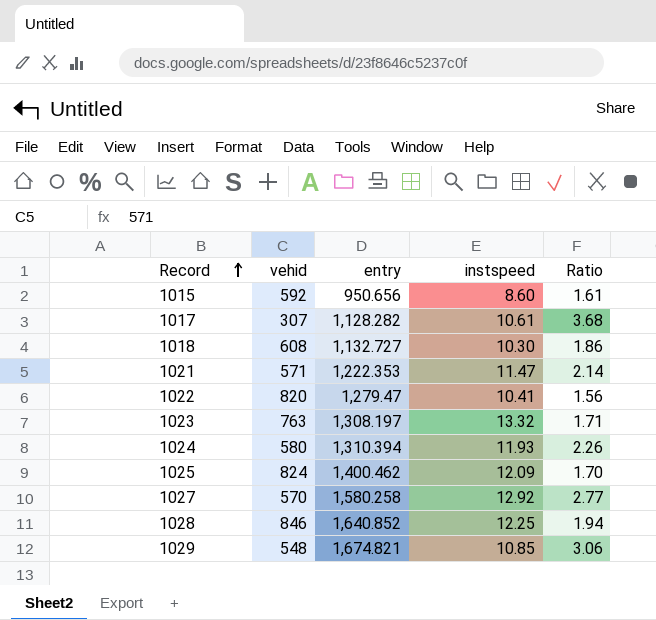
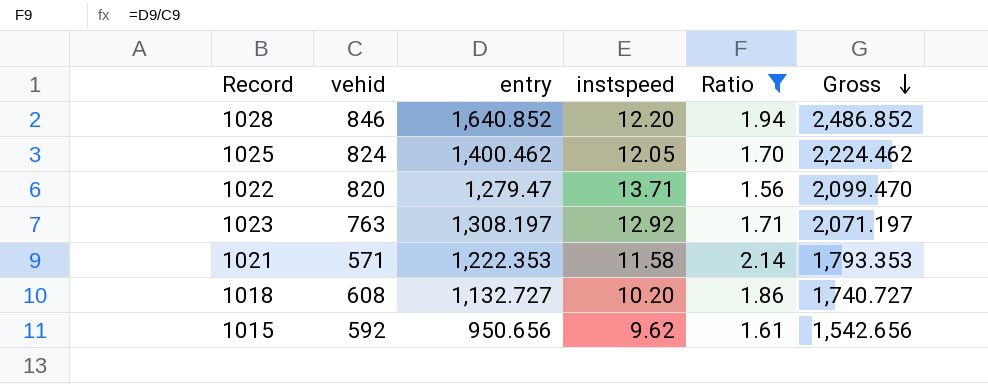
filter: none -> Ratio <= 2.14
row order: Record ascending -> Gross descending
column Gross | formula: none -> [vehid] + [entry]
1028 | instspeed: 12.25 -> 12.20
1025 | instspeed: 12.09 -> 12.05
1022 | instspeed: 10.41 -> 13.71
1023 | instspeed: 13.32 -> 12.92
1021 | instspeed: 11.47 -> 11.58
1018 | instspeed: 10.30 -> 10.20
1015 | instspeed: 8.60 -> 9.62

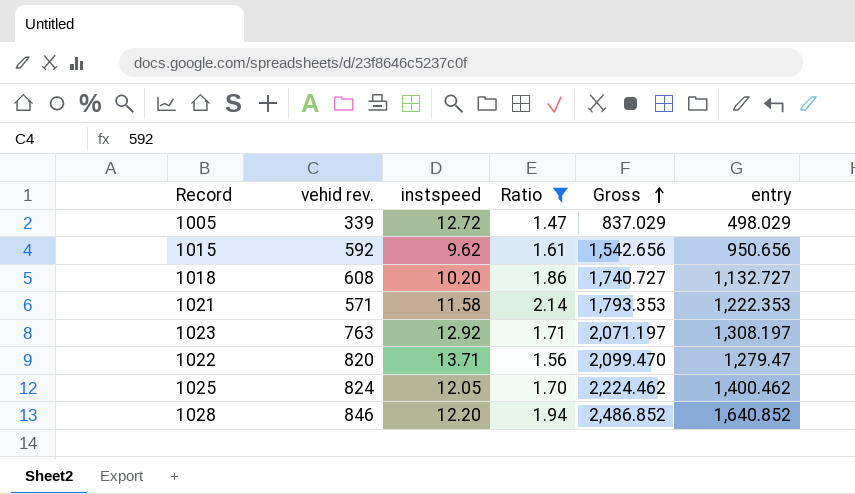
row order: Gross descending -> Gross ascending
column name: vehid -> vehid rev.
column entry | position: 3 -> 6
row 1005: none -> 339 | 12.72 | 1.47 | 837.029 | 498.029

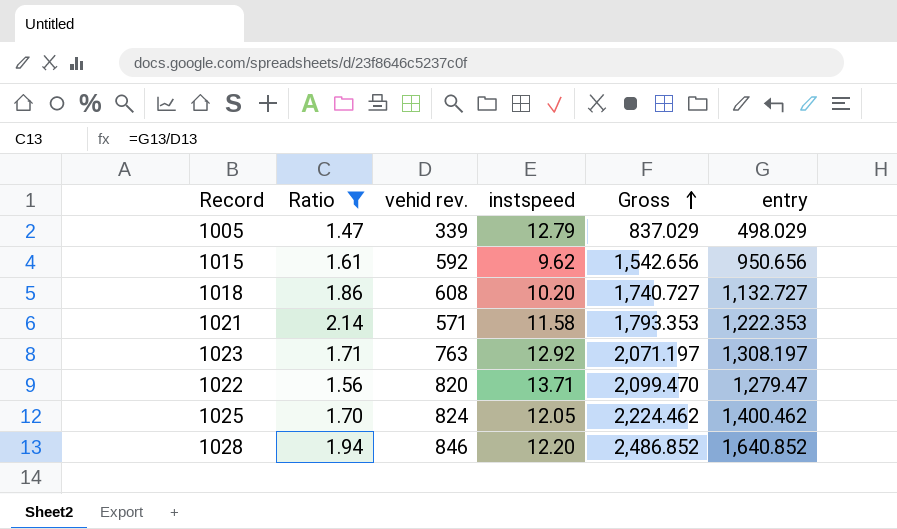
column Ratio | position: 4 -> 2
1005 | instspeed: 12.72 -> 12.79

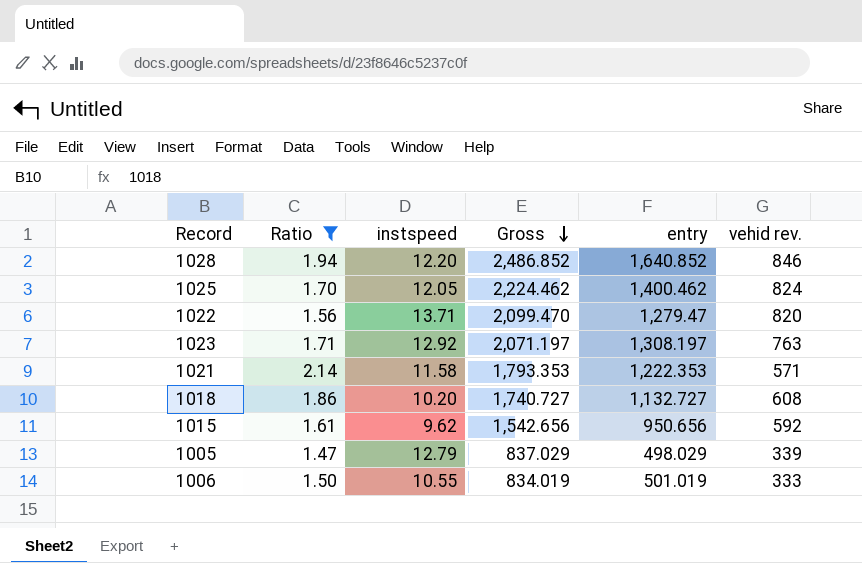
row order: Gross ascending -> Gross descending
column vehid rev. | position: 3 -> 6
row 1006: none -> 1.50 | 10.55 | 834.019 | 501.019 | 333

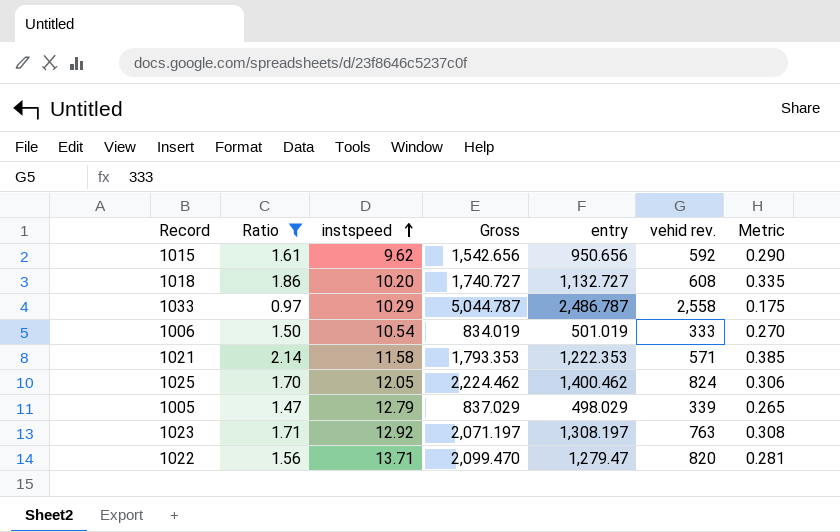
row order: Gross descending -> instspeed ascending
column Metric | formula: none -> [Ratio] * 0.18
row 1028: 1.94 | 12.20 | 2,486.852 | 1,640.852 | 846 -> none
row 1033: none -> 0.97 | 10.29 | 5,044.787 | 2,486.787 | 2,558 | 0.175
1006 | instspeed: 10.55 -> 10.54

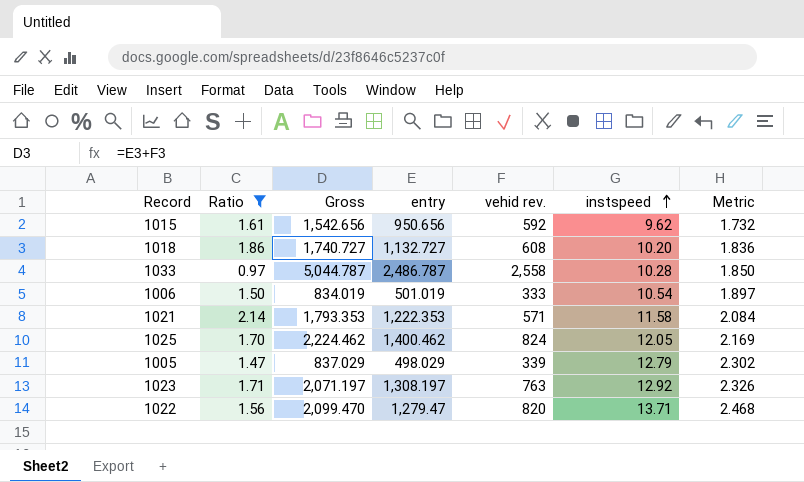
column instspeed | position: 3 -> 6
column Metric | formula: [Ratio] * 0.18 -> [instspeed] * 0.18
1033 | instspeed: 10.29 -> 10.28

